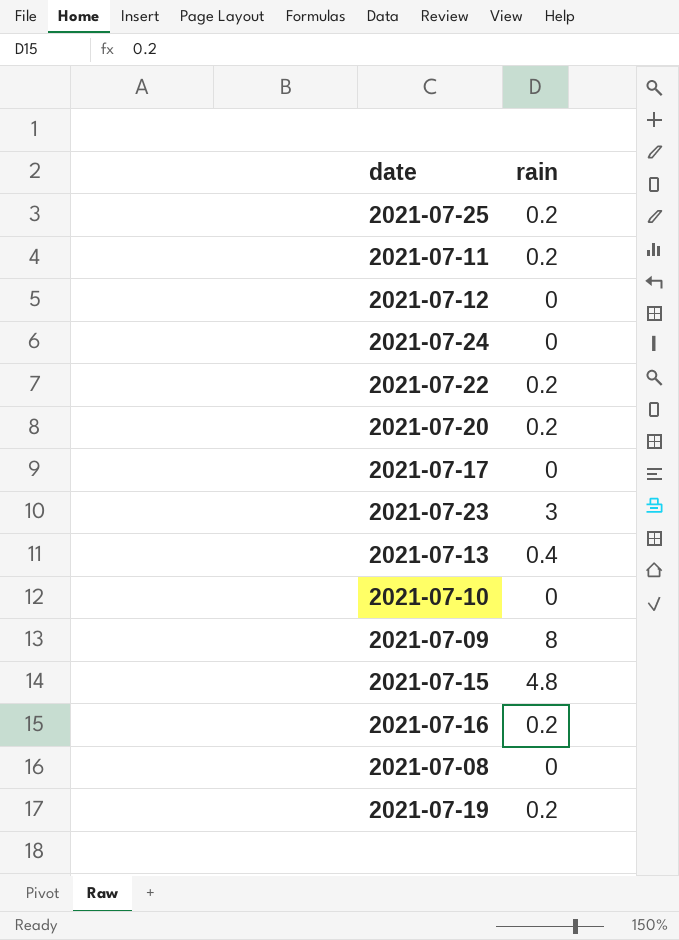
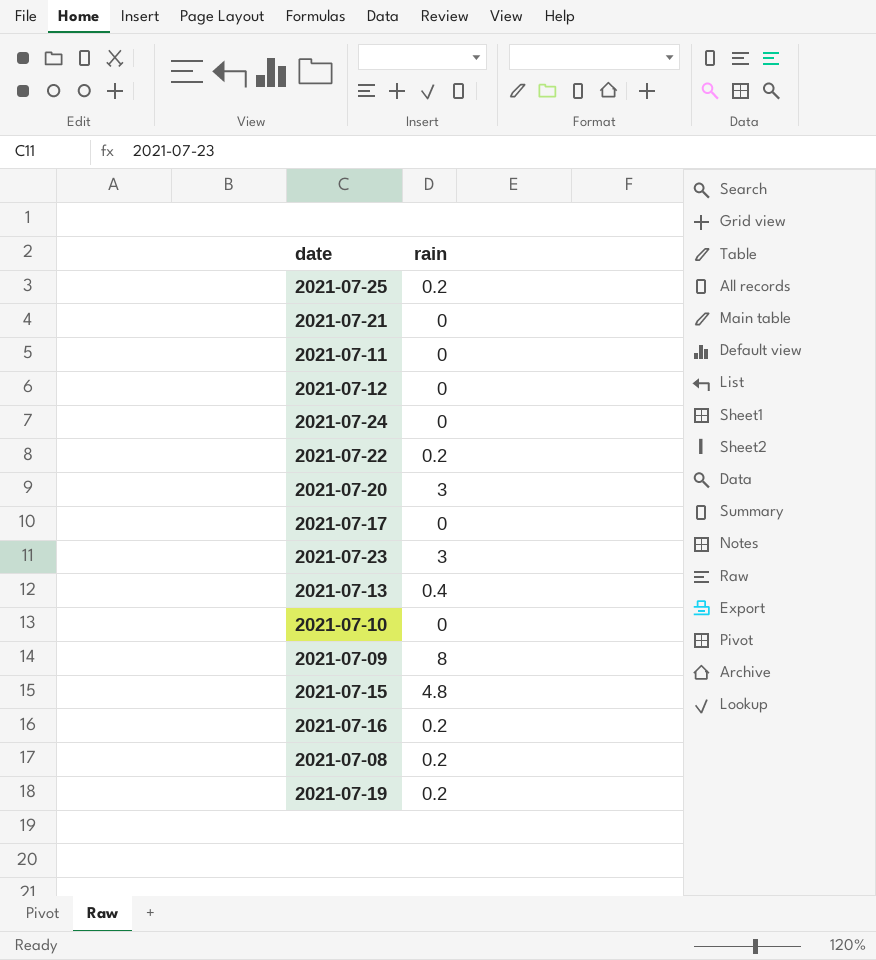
row 2021-07-21: none -> 0
2021-07-11 | rain: 0.2 -> 0
2021-07-20 | rain: 0.2 -> 3
2021-07-08 | rain: 0 -> 0.2

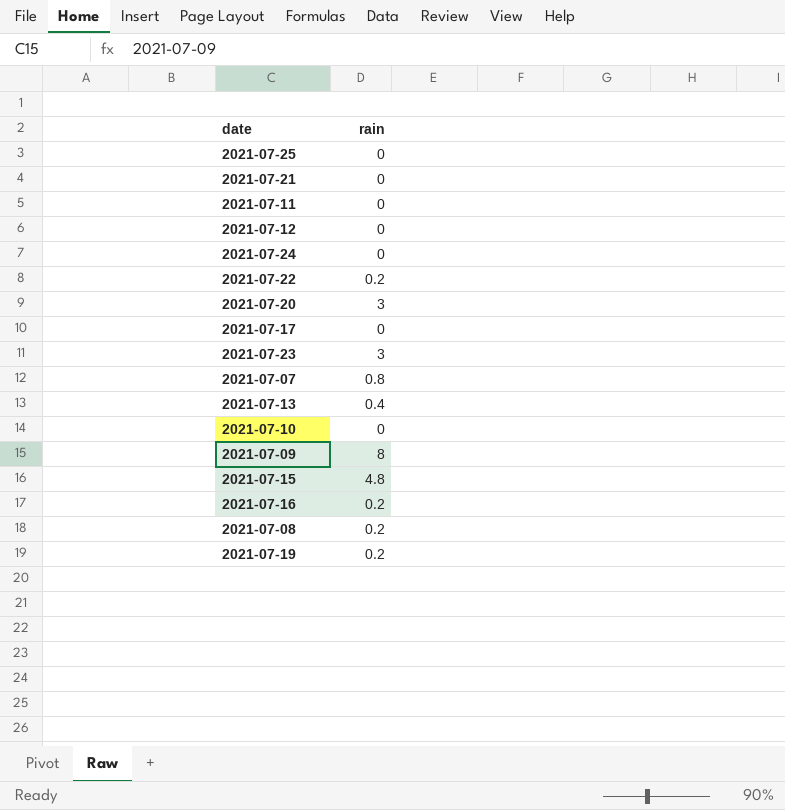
2021-07-25 | rain: 0.2 -> 0
row 2021-07-07: none -> 0.8

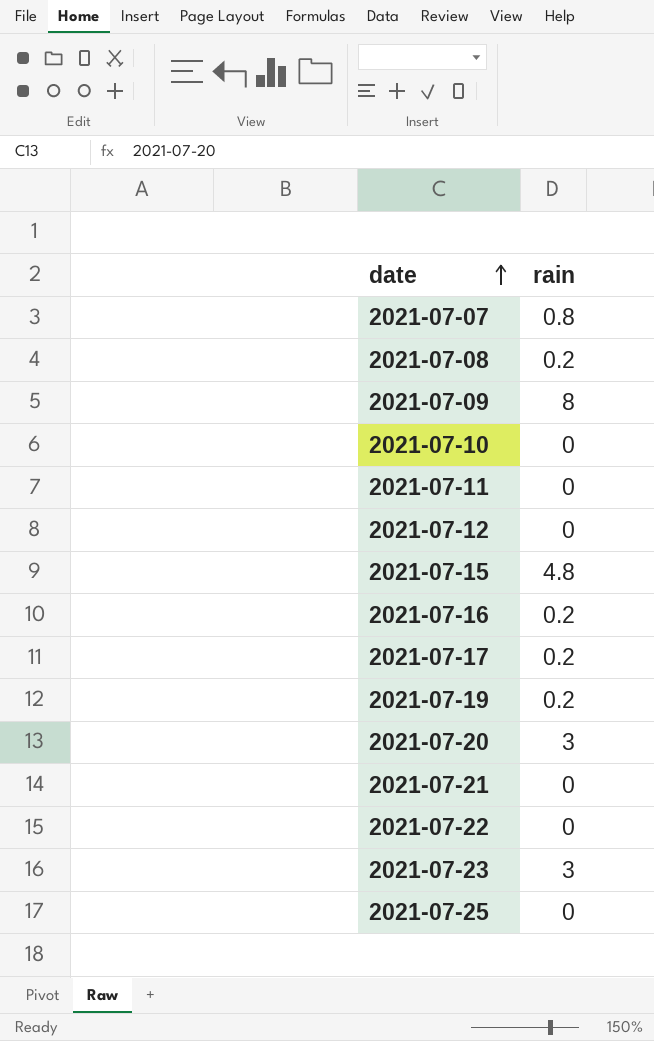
row order: none -> date ascending
row 2021-07-24: 0 -> none
row 2021-07-13: 0.4 -> none
2021-07-17 | rain: 0 -> 0.2
2021-07-22 | rain: 0.2 -> 0

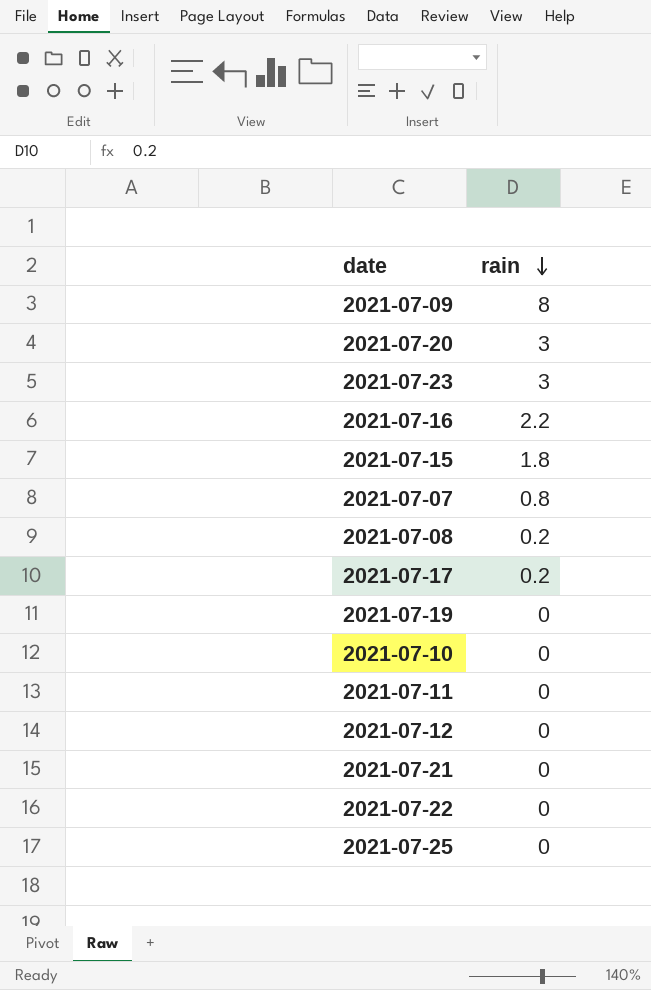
row order: date ascending -> rain descending
2021-07-16 | rain: 0.2 -> 2.2
2021-07-15 | rain: 4.8 -> 1.8
2021-07-19 | rain: 0.2 -> 0

